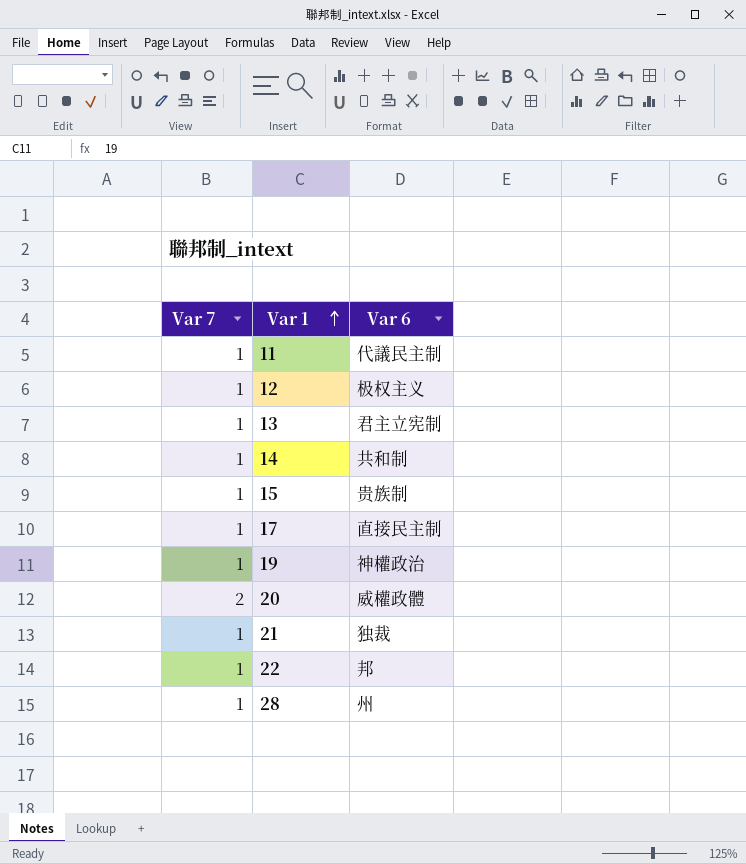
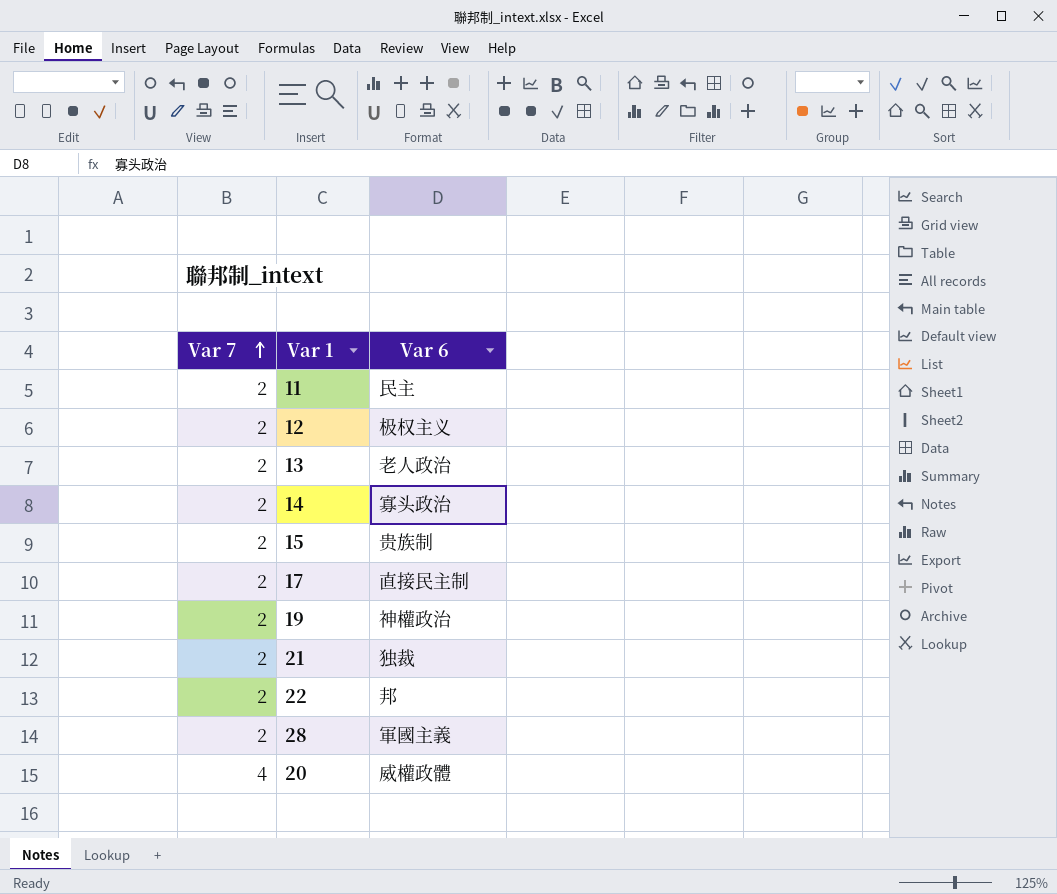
row order: Var 1 ascending -> Var 7 ascending
11 | Var 7: 1 -> 2
11 | Var 6: 代議民主制 -> 民主
12 | Var 7: 1 -> 2
13 | Var 7: 1 -> 2
13 | Var 6: 君主立宪制 -> 老人政治
14 | Var 7: 1 -> 2
14 | Var 6: 共和制 -> 寡头政治
15 | Var 7: 1 -> 2
17 | Var 7: 1 -> 2
19 | Var 7: 1 -> 2
21 | Var 7: 1 -> 2
22 | Var 7: 1 -> 2
28 | Var 7: 1 -> 2
28 | Var 6: 州 -> 軍國主義
20 | Var 7: 2 -> 4

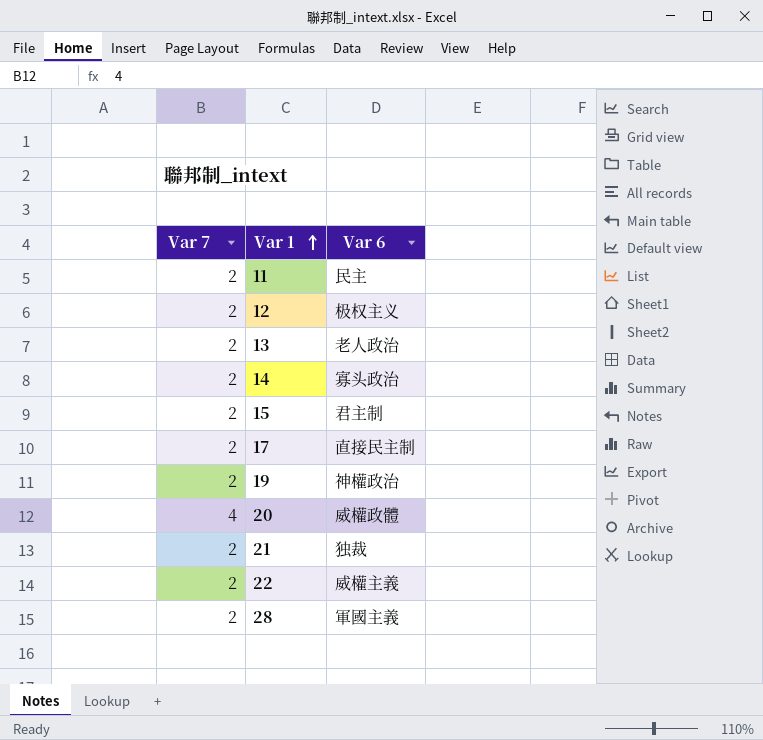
row order: Var 7 ascending -> Var 1 ascending
15 | Var 6: 贵族制 -> 君主制
22 | Var 6: 邦 -> 威權主義

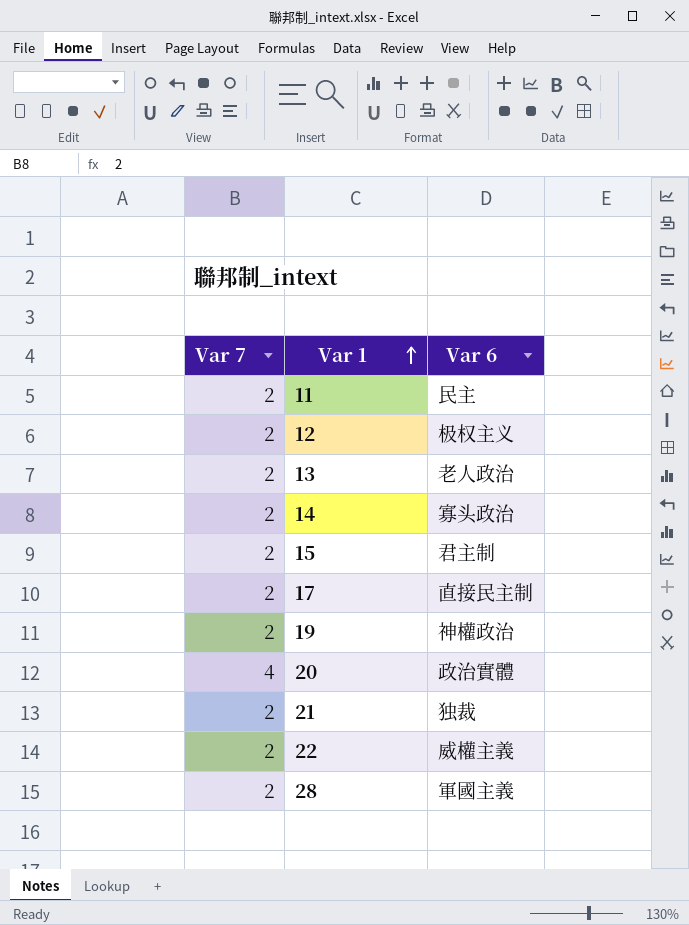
20 | Var 6: 威權政體 -> 政治實體

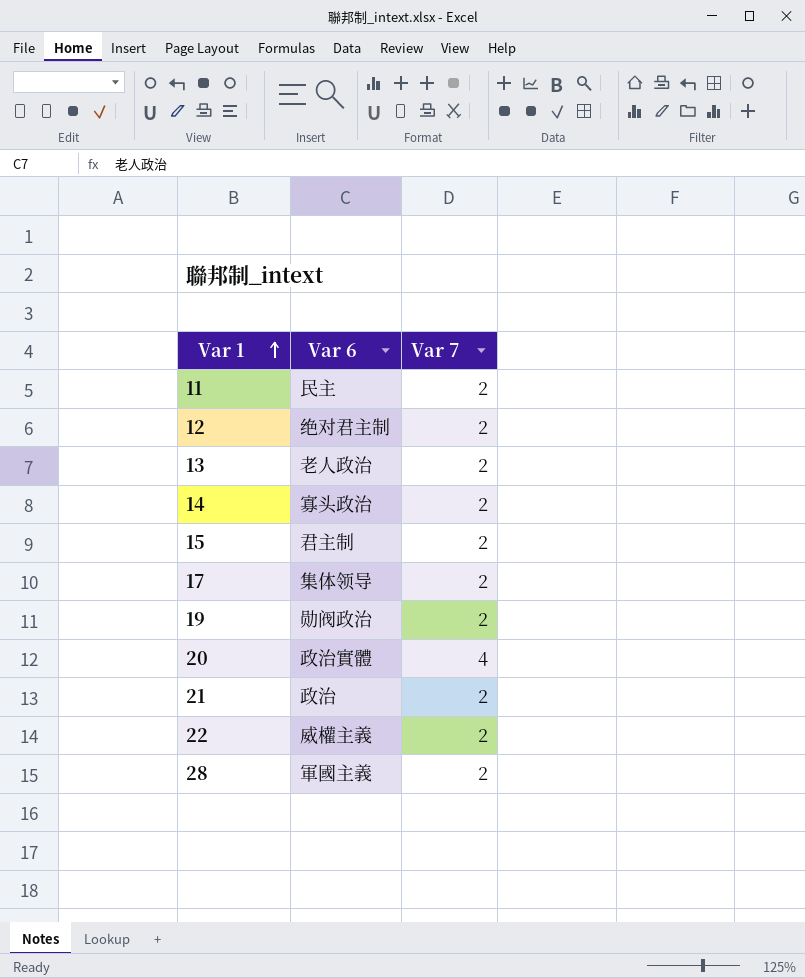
column Var 7 | position: 1 -> 3
12 | Var 6: 极权主义 -> 绝对君主制
17 | Var 6: 直接民主制 -> 集体领导
19 | Var 6: 神權政治 -> 勋阀政治
21 | Var 6: 独裁 -> 政治

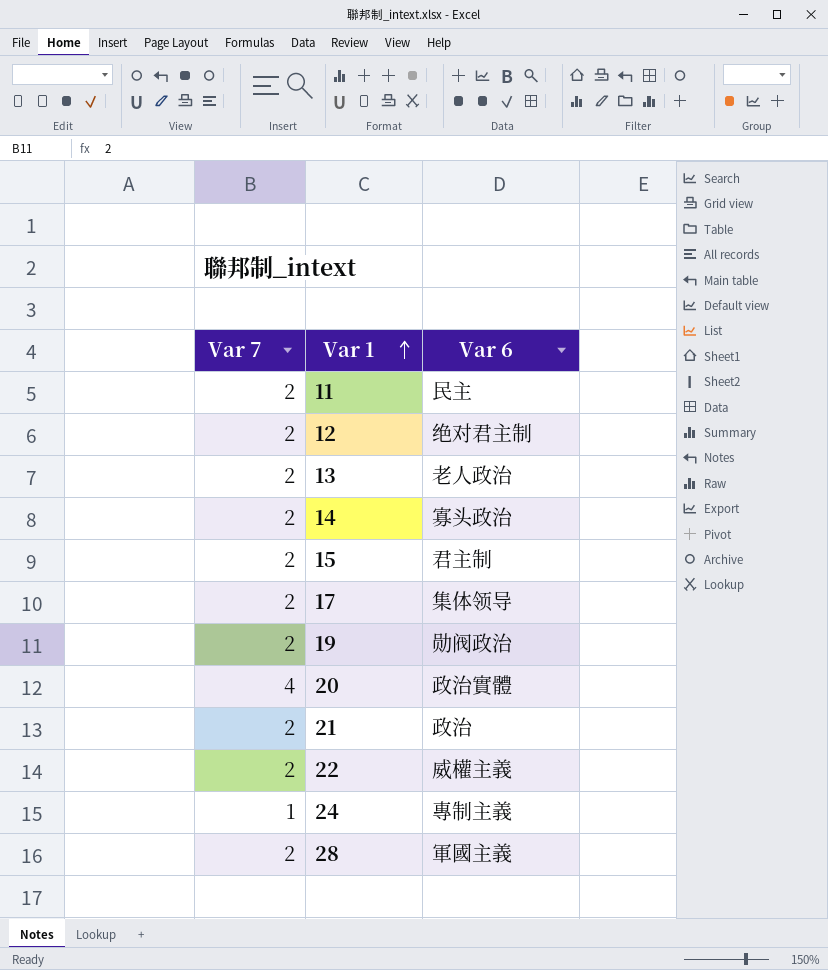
column Var 7 | position: 3 -> 1
row 24: none -> 1 | 專制主義

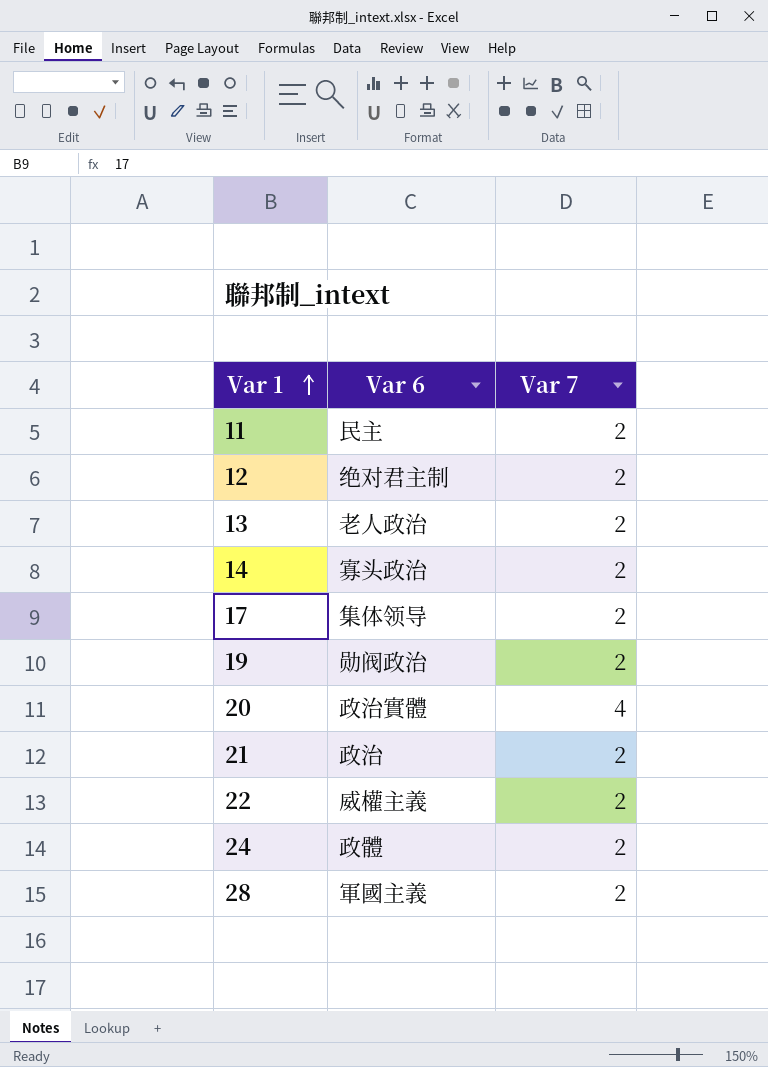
column Var 7 | position: 1 -> 3
row 15: 2 | 君主制 -> none
24 | Var 6: 專制主義 -> 政體
24 | Var 7: 1 -> 2

